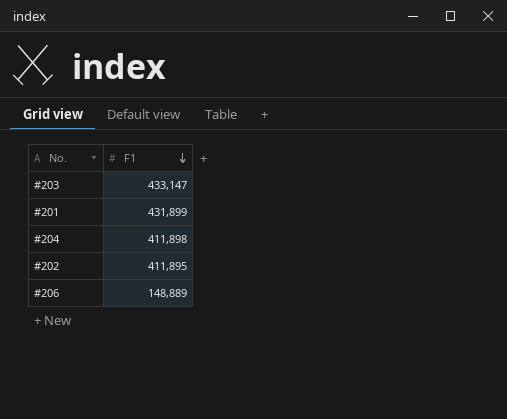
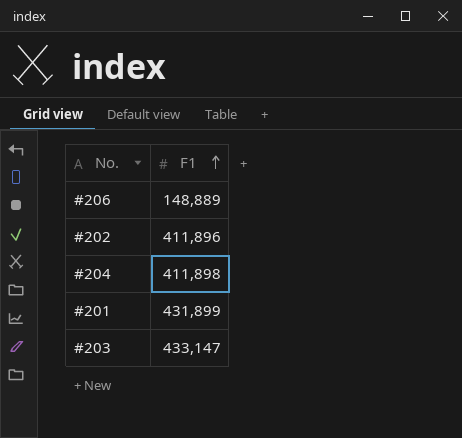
row order: F1 descending -> F1 ascending
#202 | F1: 411,895 -> 411,896

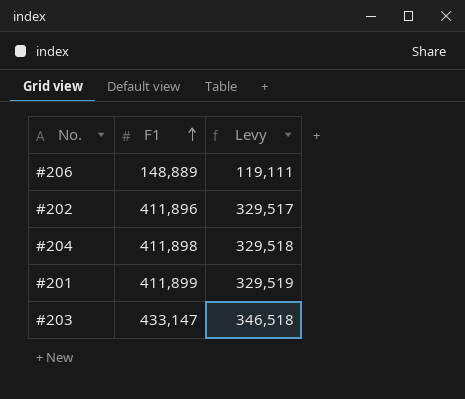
column Levy | formula: none -> [F1] * 0.8
#201 | F1: 431,899 -> 411,899

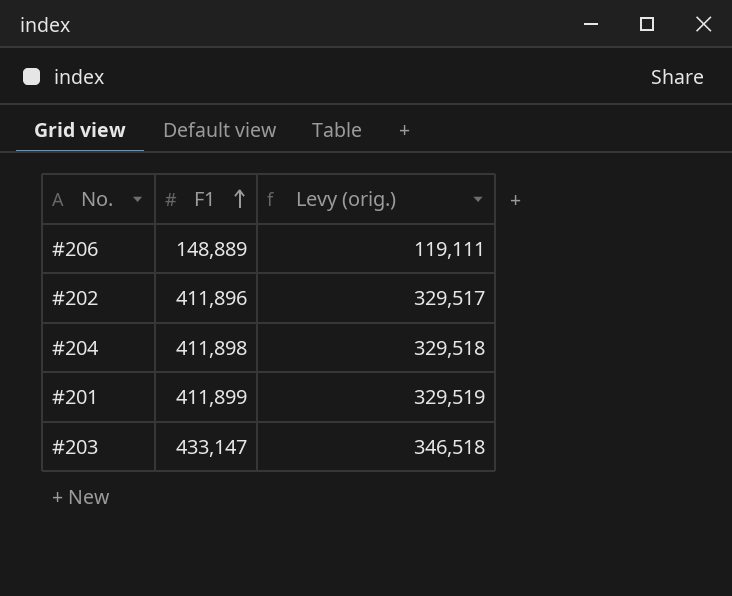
column name: Levy -> Levy (orig.)

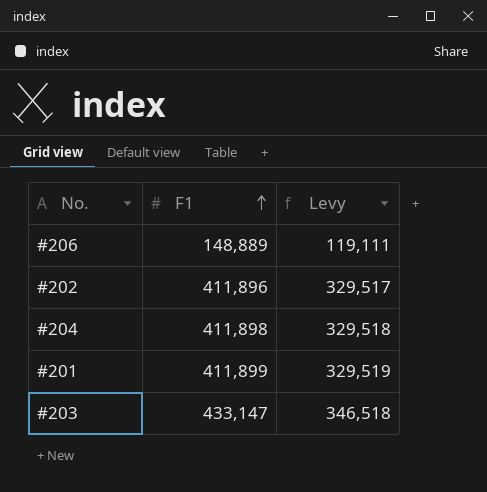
column name: Levy (orig.) -> Levy

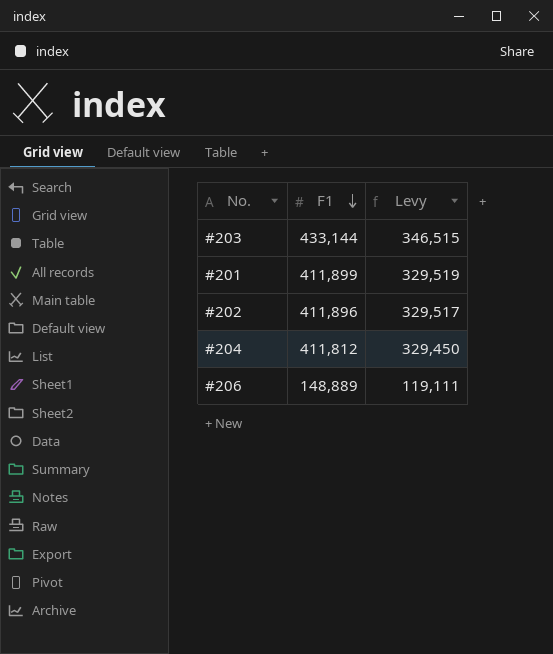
row order: F1 ascending -> F1 descending
#203 | F1: 433,147 -> 433,144
#203 | Levy: 346,518 -> 346,515
#204 | F1: 411,898 -> 411,812
#204 | Levy: 329,518 -> 329,450

